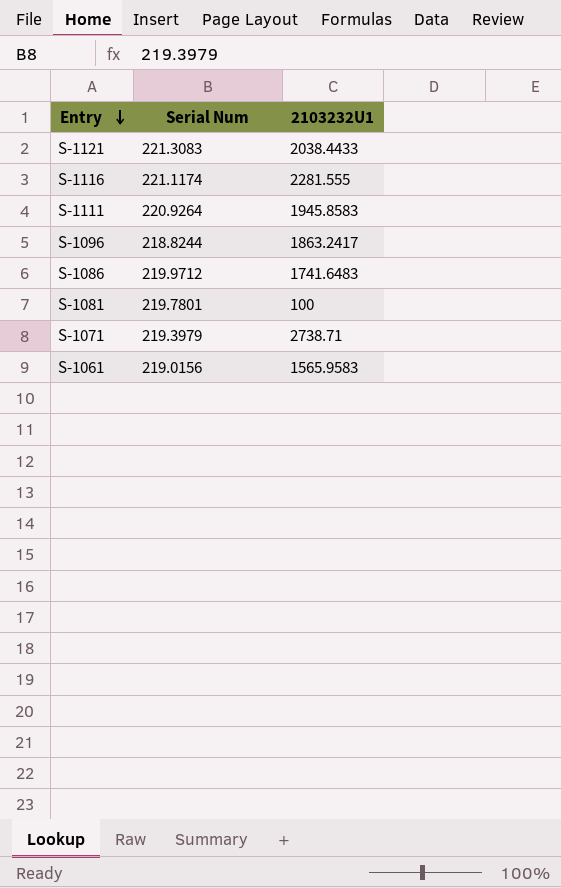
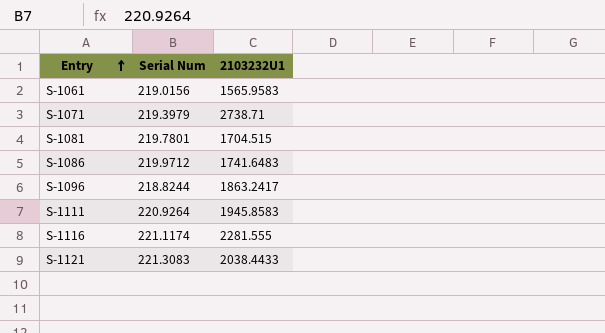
row order: Entry descending -> Entry ascending
S-1081 | 2103232U1: 100 -> 1704.515

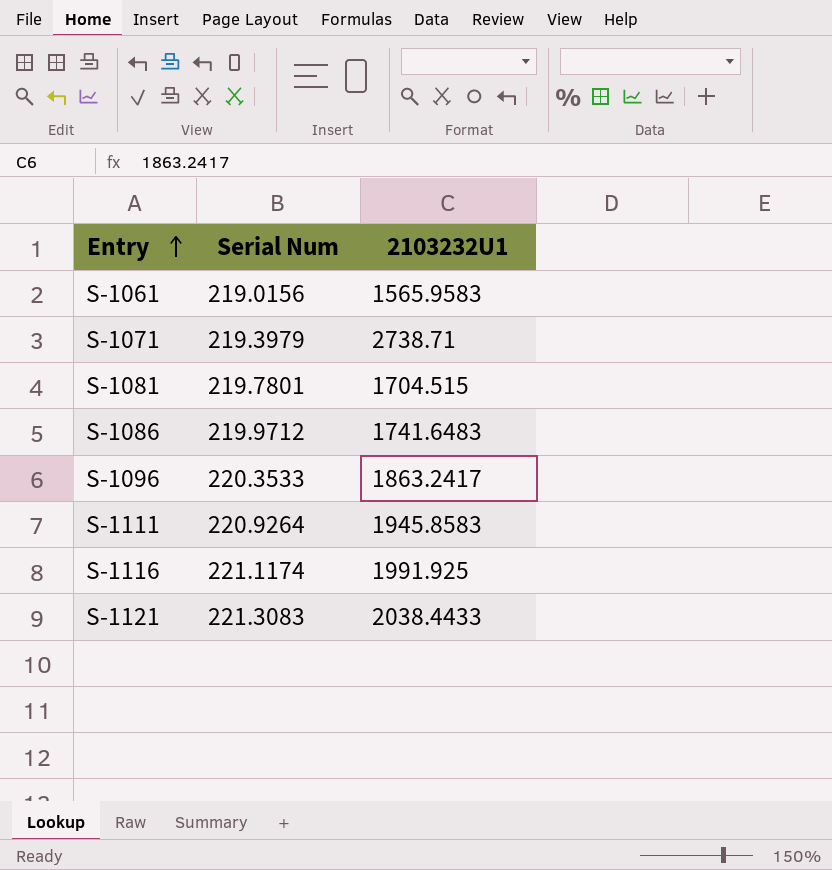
S-1096 | Serial Num: 218.8244 -> 220.3533
S-1116 | 2103232U1: 2281.555 -> 1991.925

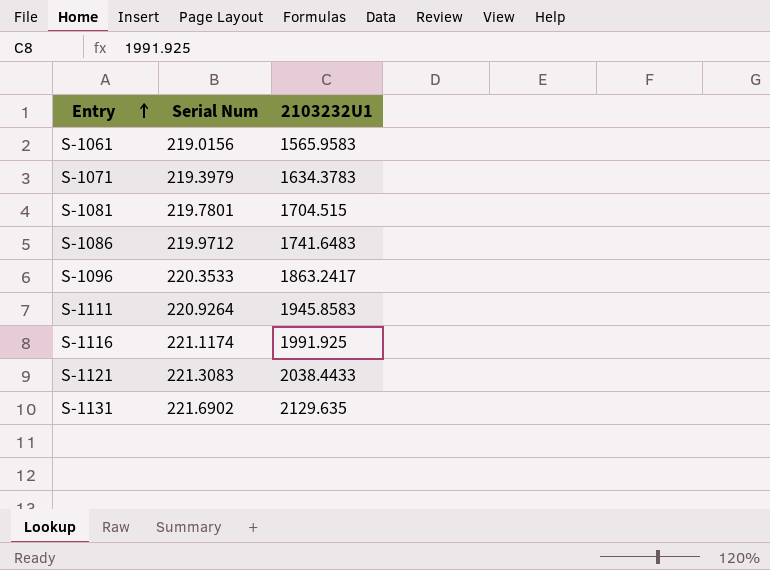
S-1071 | 2103232U1: 2738.71 -> 1634.3783
row S-1131: none -> 221.6902 | 2129.635

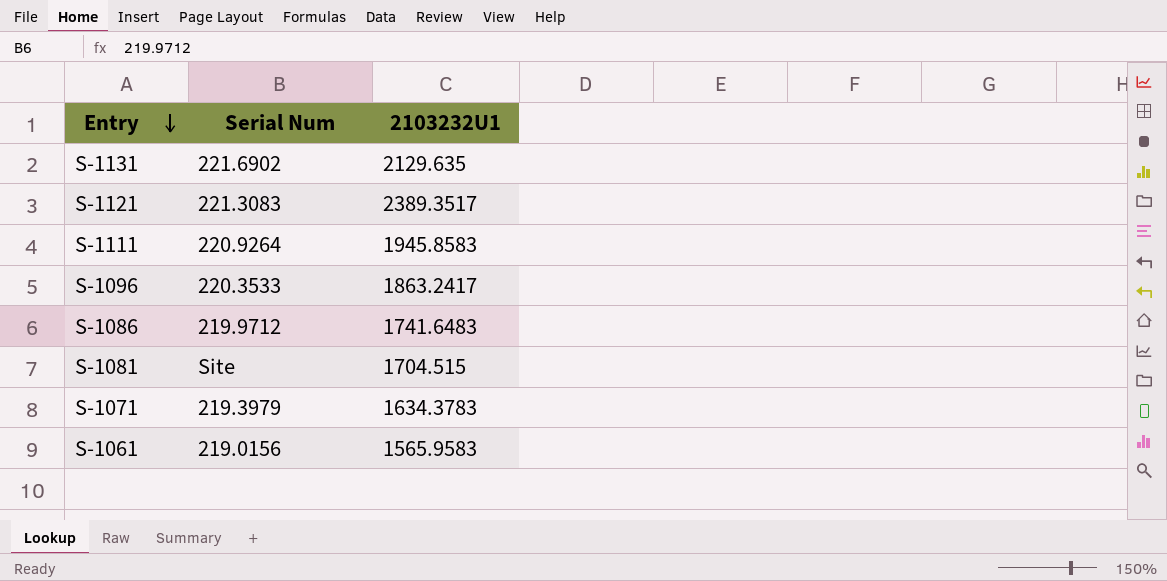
row order: Entry ascending -> Entry descending
row S-1116: 221.1174 | 1991.925 -> none
S-1121 | 2103232U1: 2038.4433 -> 2389.3517
S-1081 | Serial Num: 219.7801 -> Site

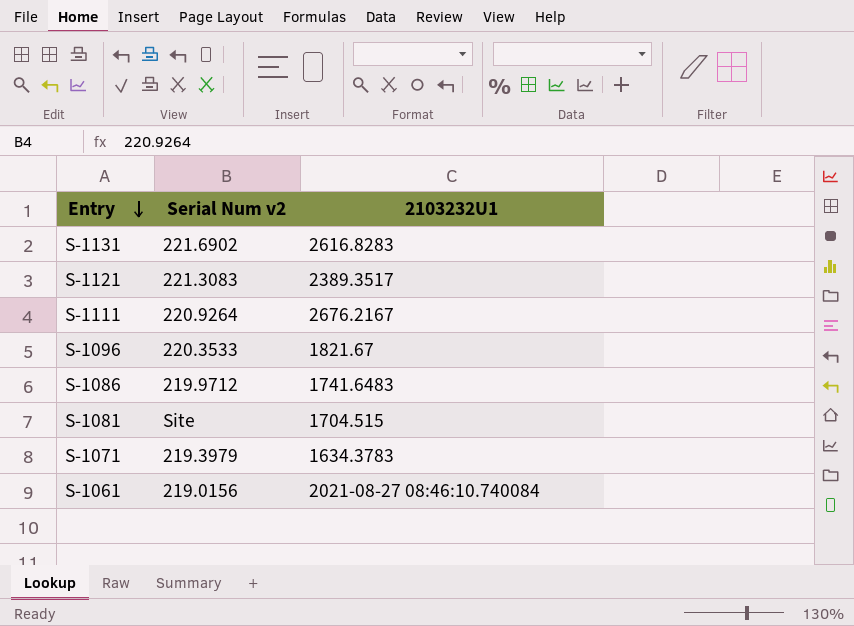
column name: Serial Num -> Serial Num v2
S-1131 | 2103232U1: 2129.635 -> 2616.8283
S-1111 | 2103232U1: 1945.8583 -> 2676.2167
S-1096 | 2103232U1: 1863.2417 -> 1821.67
S-1061 | 2103232U1: 1565.9583 -> 2021-08-27 08:46:10.740084

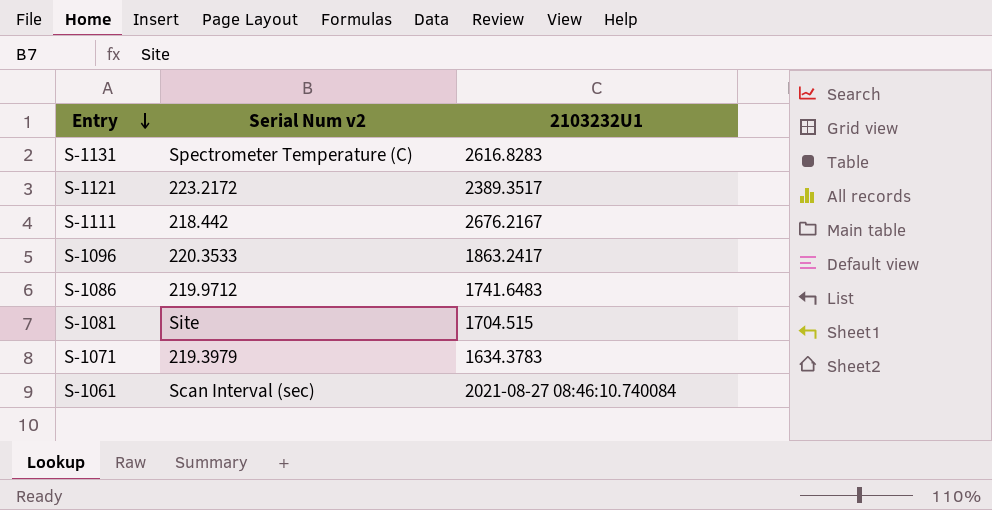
S-1131 | Serial Num v2: 221.6902 -> Spectrometer Temperature (C)
S-1121 | Serial Num v2: 221.3083 -> 223.2172
S-1111 | Serial Num v2: 220.9264 -> 218.442
S-1096 | 2103232U1: 1821.67 -> 1863.2417
S-1061 | Serial Num v2: 219.0156 -> Scan Interval (sec)

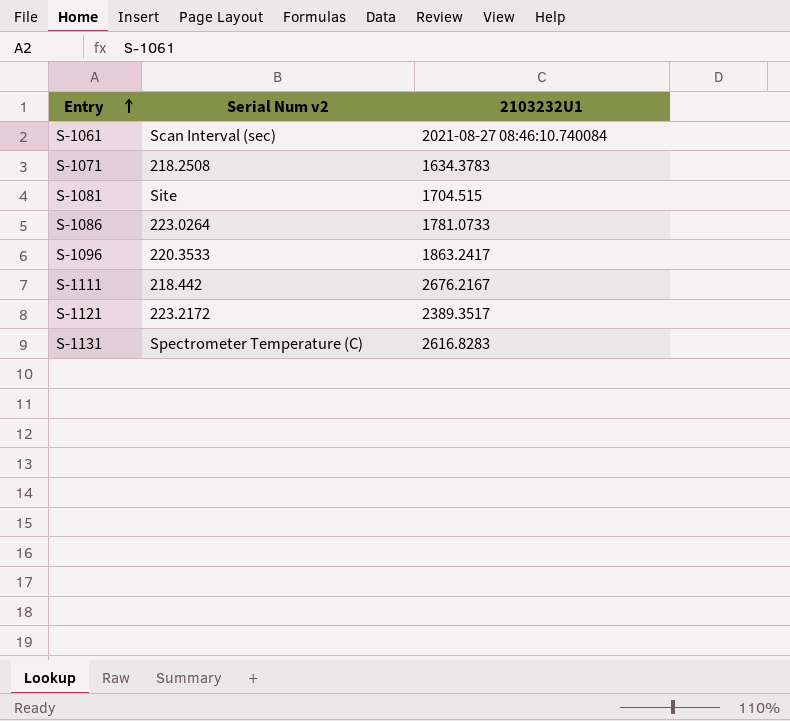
row order: Entry descending -> Entry ascending
S-1071 | Serial Num v2: 219.3979 -> 218.2508
S-1086 | Serial Num v2: 219.9712 -> 223.0264
S-1086 | 2103232U1: 1741.6483 -> 1781.0733

